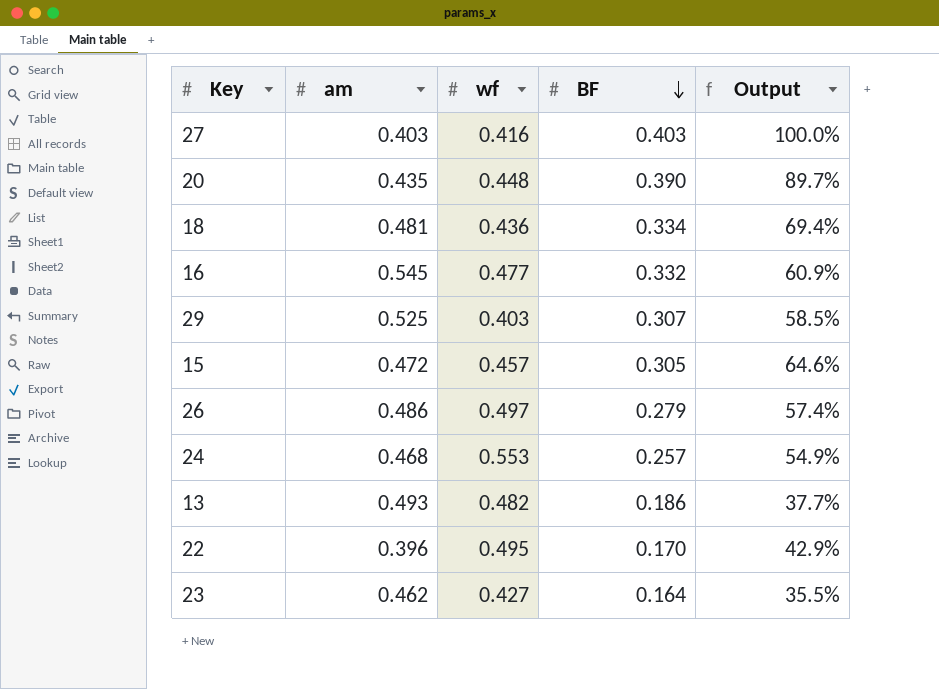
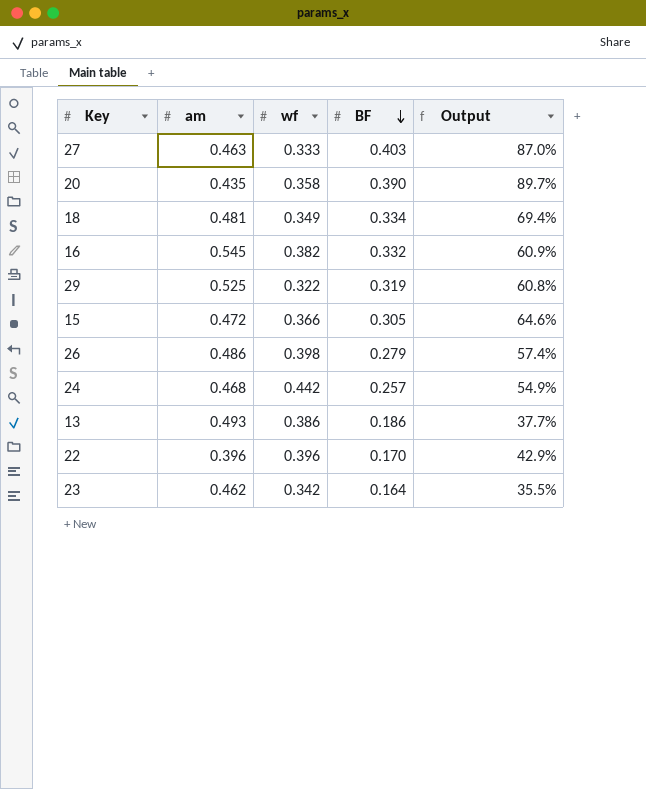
27 | am: 0.403 -> 0.463
27 | wf: 0.416 -> 0.333
27 | Output: 100.0% -> 87.0%
20 | wf: 0.448 -> 0.358
18 | wf: 0.436 -> 0.349
16 | wf: 0.477 -> 0.382
29 | wf: 0.403 -> 0.322
29 | BF: 0.307 -> 0.319
29 | Output: 58.5% -> 60.8%
15 | wf: 0.457 -> 0.366
26 | wf: 0.497 -> 0.398
24 | wf: 0.553 -> 0.442
13 | wf: 0.482 -> 0.386
22 | wf: 0.495 -> 0.396
23 | wf: 0.427 -> 0.342

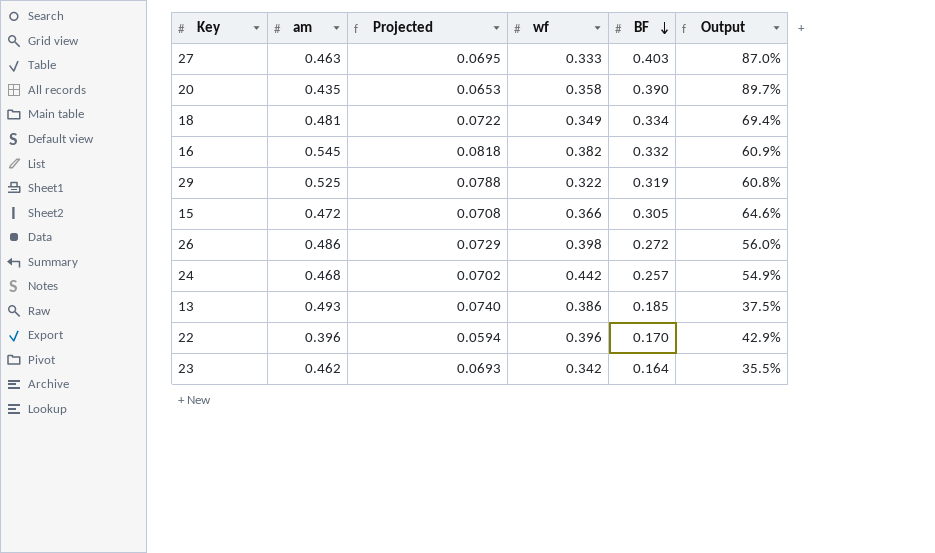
column Projected | formula: none -> [am] * 0.15
26 | BF: 0.279 -> 0.272
26 | Output: 57.4% -> 56.0%
13 | BF: 0.186 -> 0.185
13 | Output: 37.7% -> 37.5%

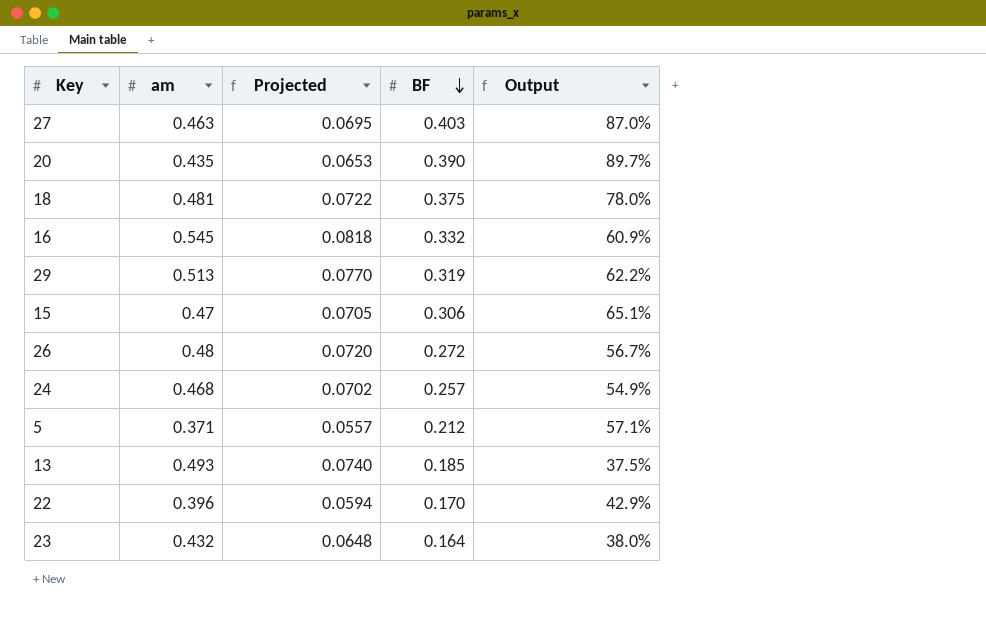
column wf | position: 4 -> none
18 | BF: 0.334 -> 0.375
18 | Output: 69.4% -> 78.0%
29 | am: 0.525 -> 0.513
29 | Projected: 0.0788 -> 0.0770
29 | Output: 60.8% -> 62.2%
15 | am: 0.472 -> 0.47
15 | Projected: 0.0708 -> 0.0705
15 | BF: 0.305 -> 0.306
15 | Output: 64.6% -> 65.1%
26 | am: 0.486 -> 0.48
26 | Projected: 0.0729 -> 0.0720
26 | Output: 56.0% -> 56.7%
row 5: none -> 0.371 | 0.0557 | 0.212 | 57.1%
23 | am: 0.462 -> 0.432
23 | Projected: 0.0693 -> 0.0648
23 | Output: 35.5% -> 38.0%

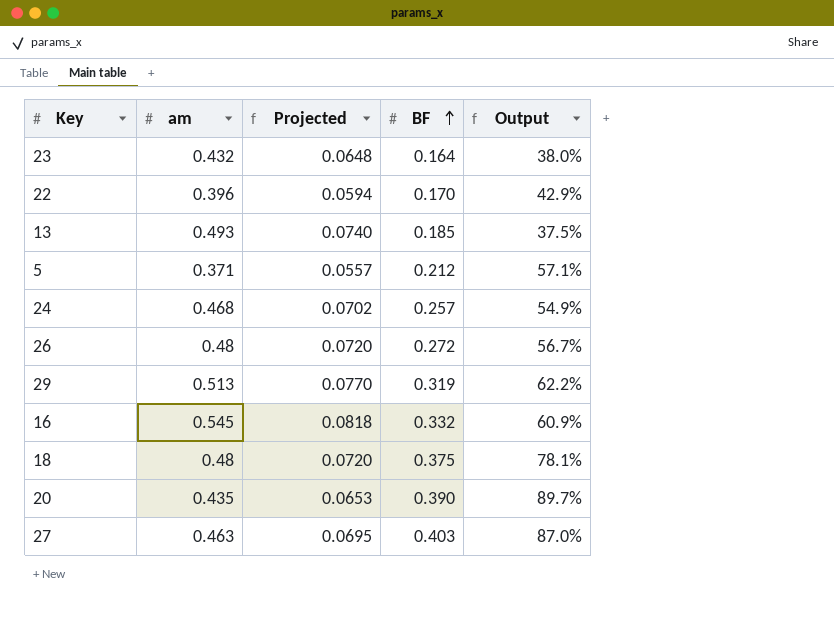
row order: BF descending -> BF ascending
row 15: 0.47 | 0.0705 | 0.306 | 65.1% -> none
18 | am: 0.481 -> 0.48
18 | Projected: 0.0722 -> 0.0720
18 | Output: 78.0% -> 78.1%

